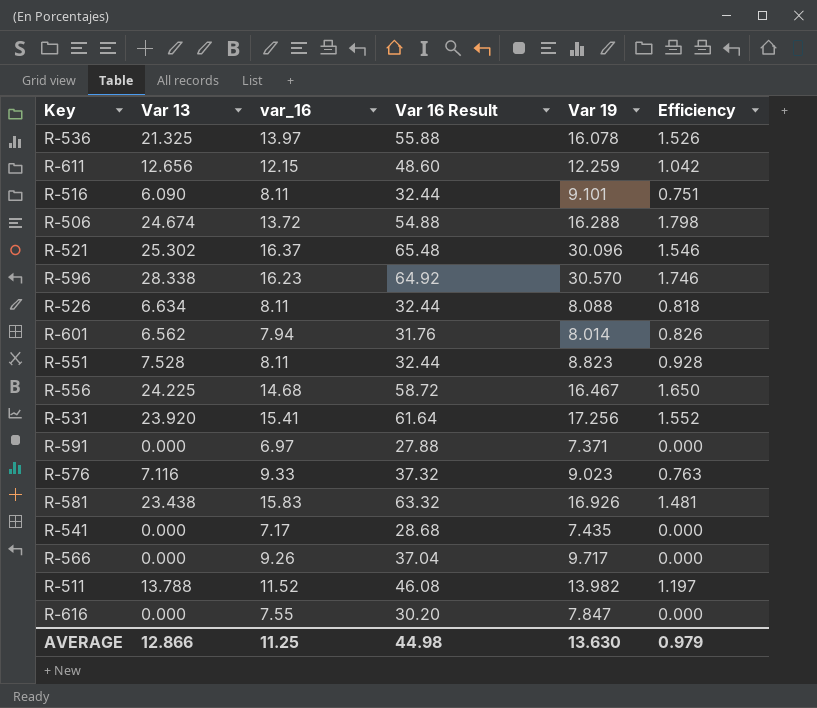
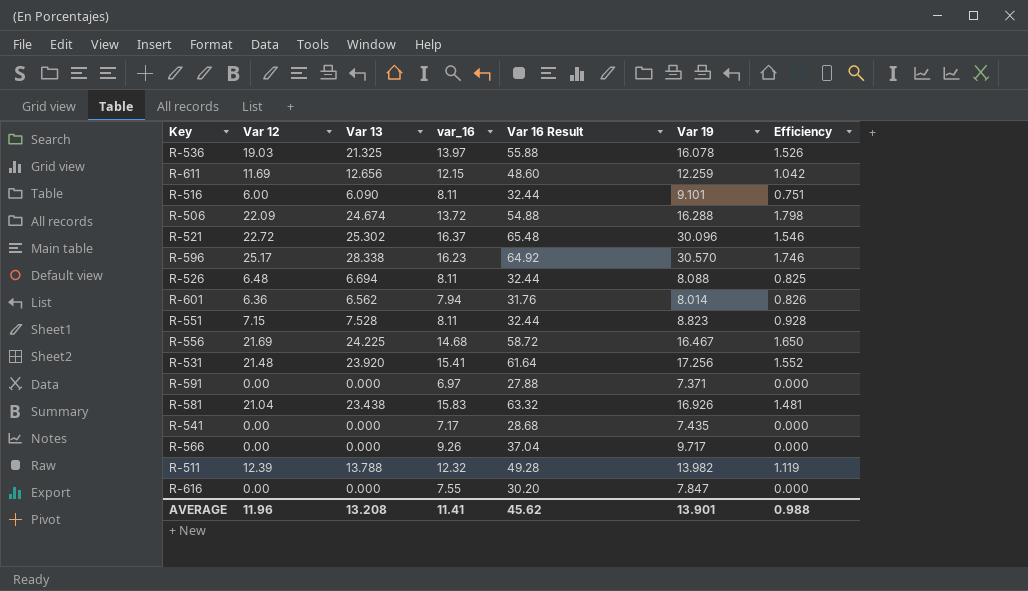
column Var 12 | position: none -> 2
row R-576: 7.116 | 9.33 | 37.32 | 9.023 | 0.763 -> none
R-526 | Var 13: 6.634 -> 6.694
R-526 | Efficiency: 0.818 -> 0.825
R-511 | var_16: 11.52 -> 12.32
R-511 | Var 16 Result: 46.08 -> 49.28
R-511 | Efficiency: 1.197 -> 1.119
AVERAGE | Var 13: 12.866 -> 13.208
AVERAGE | var_16: 11.25 -> 11.41
AVERAGE | Var 16 Result: 44.98 -> 45.62
AVERAGE | Var 19: 13.630 -> 13.901
AVERAGE | Efficiency: 0.979 -> 0.988

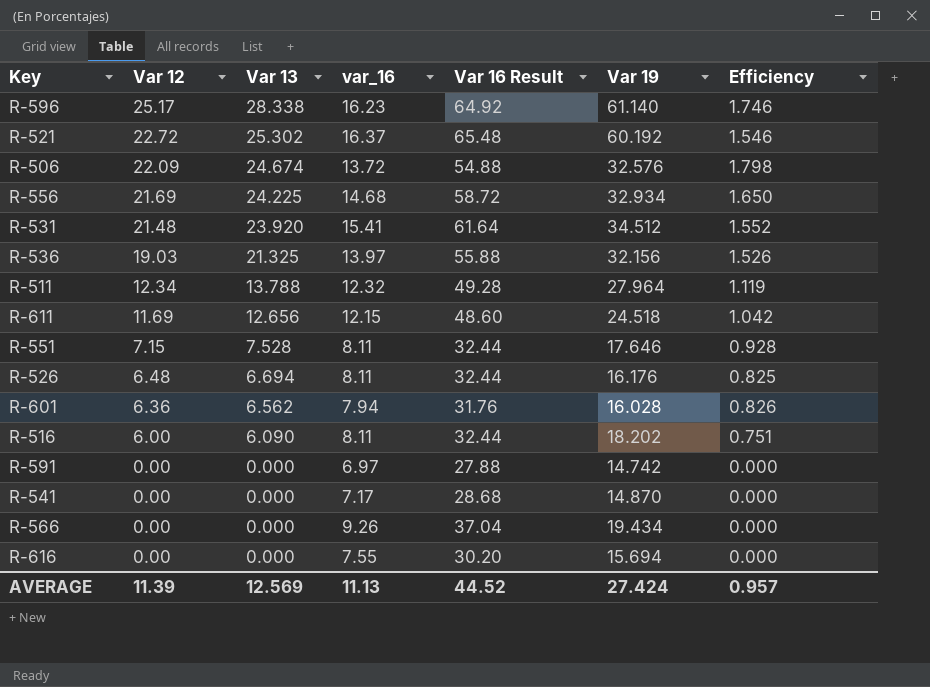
row order: none -> Var 12 descending
row R-581: 21.04 | 23.438 | 15.83 | 63.32 | 16.926 | 1.481 -> none
R-596 | Var 19: 30.570 -> 61.140
R-521 | Var 19: 30.096 -> 60.192
R-506 | Var 19: 16.288 -> 32.576
R-556 | Var 19: 16.467 -> 32.934
R-531 | Var 19: 17.256 -> 34.512
R-536 | Var 19: 16.078 -> 32.156
R-511 | Var 12: 12.39 -> 12.34
R-511 | Var 19: 13.982 -> 27.964
R-611 | Var 19: 12.259 -> 24.518
R-551 | Var 19: 8.823 -> 17.646
R-526 | Var 19: 8.088 -> 16.176
R-601 | Var 19: 8.014 -> 16.028
R-516 | Var 19: 9.101 -> 18.202
R-591 | Var 19: 7.371 -> 14.742
R-541 | Var 19: 7.435 -> 14.870
R-566 | Var 19: 9.717 -> 19.434
R-616 | Var 19: 7.847 -> 15.694
AVERAGE | Var 12: 11.96 -> 11.39
AVERAGE | Var 13: 13.208 -> 12.569
AVERAGE | var_16: 11.41 -> 11.13
AVERAGE | Var 16 Result: 45.62 -> 44.52
AVERAGE | Var 19: 13.901 -> 27.424
AVERAGE | Efficiency: 0.988 -> 0.957

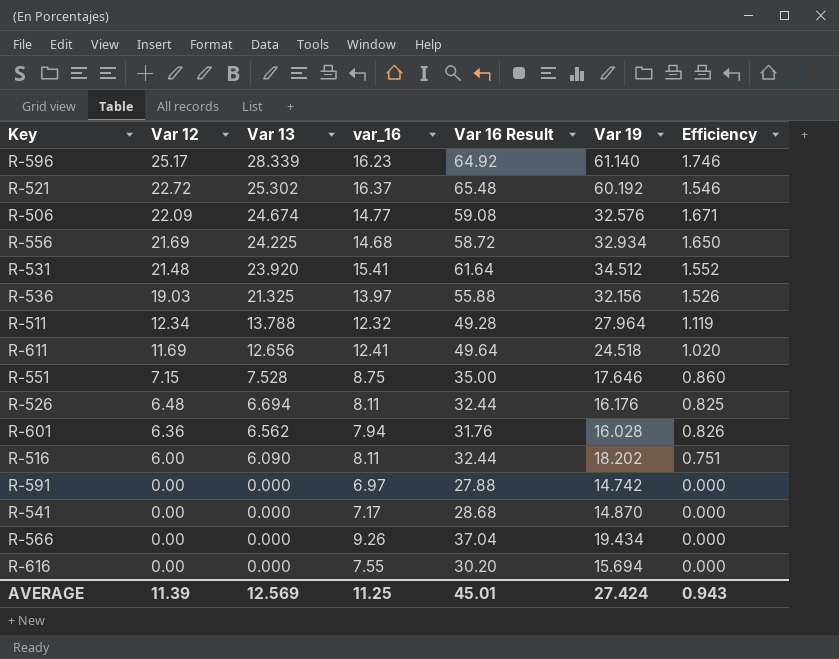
R-596 | Var 13: 28.338 -> 28.339
R-506 | var_16: 13.72 -> 14.77
R-506 | Var 16 Result: 54.88 -> 59.08
R-506 | Efficiency: 1.798 -> 1.671
R-611 | var_16: 12.15 -> 12.41
R-611 | Var 16 Result: 48.60 -> 49.64
R-611 | Efficiency: 1.042 -> 1.020
R-551 | var_16: 8.11 -> 8.75
R-551 | Var 16 Result: 32.44 -> 35.00
R-551 | Efficiency: 0.928 -> 0.860
AVERAGE | var_16: 11.13 -> 11.25
AVERAGE | Var 16 Result: 44.52 -> 45.01
AVERAGE | Efficiency: 0.957 -> 0.943

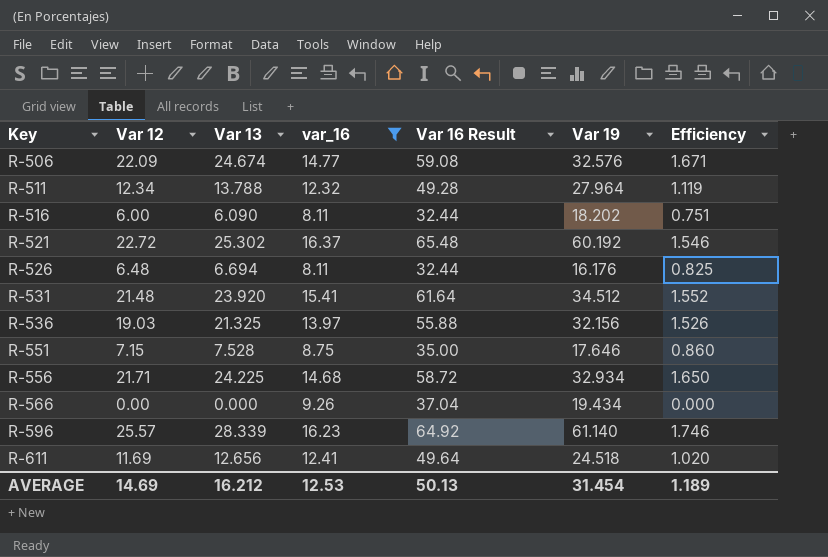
filter: none -> var_16 >= 8.11
row order: Var 12 descending -> Key ascending
R-556 | Var 12: 21.69 -> 21.71
R-596 | Var 12: 25.17 -> 25.57
AVERAGE | Var 12: 11.39 -> 14.69
AVERAGE | Var 13: 12.569 -> 16.212
AVERAGE | var_16: 11.25 -> 12.53
AVERAGE | Var 16 Result: 45.01 -> 50.13
AVERAGE | Var 19: 27.424 -> 31.454
AVERAGE | Efficiency: 0.943 -> 1.189

